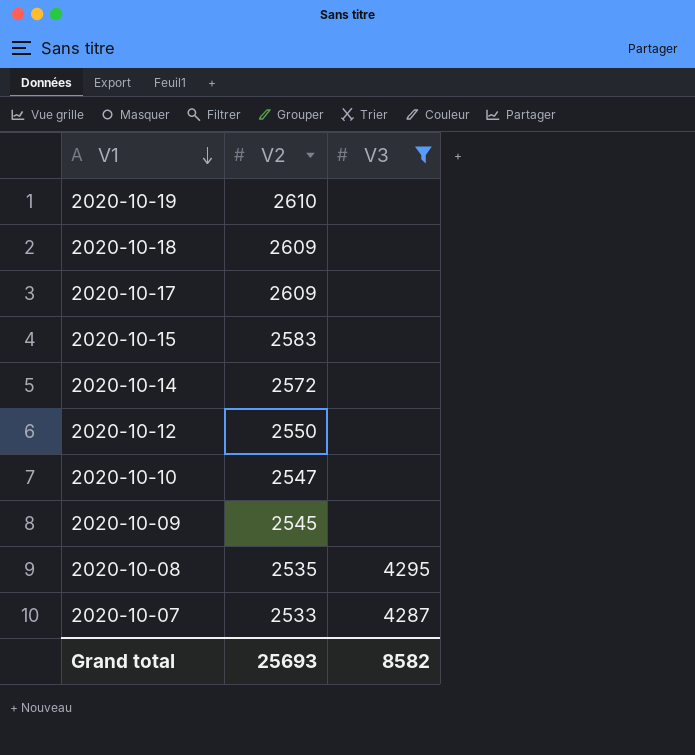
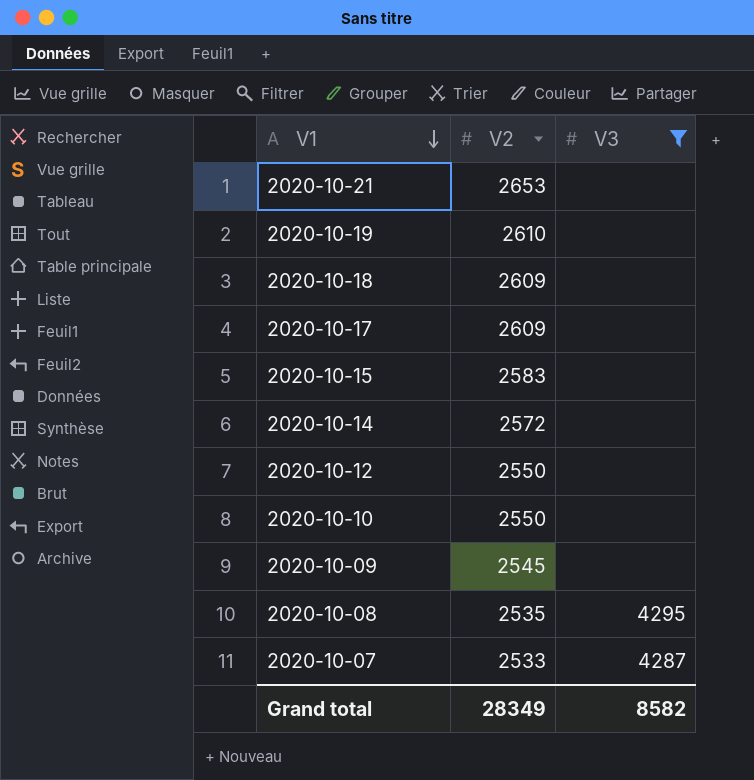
row 2020-10-21: none -> 2653 | none
2020-10-10 | V2: 2547 -> 2550
Grand total | V2: 25693 -> 28349

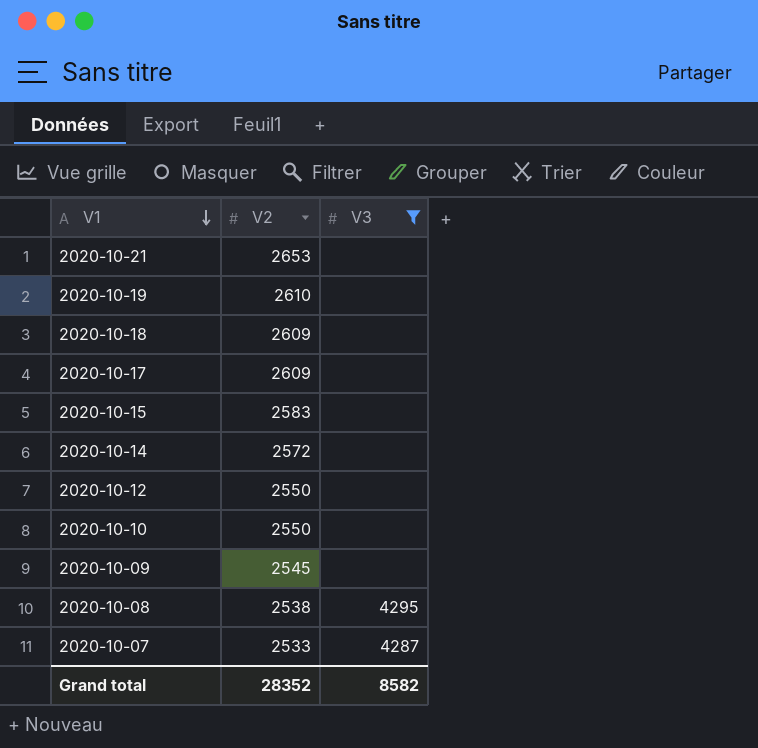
2020-10-08 | V2: 2535 -> 2538
Grand total | V2: 28349 -> 28352

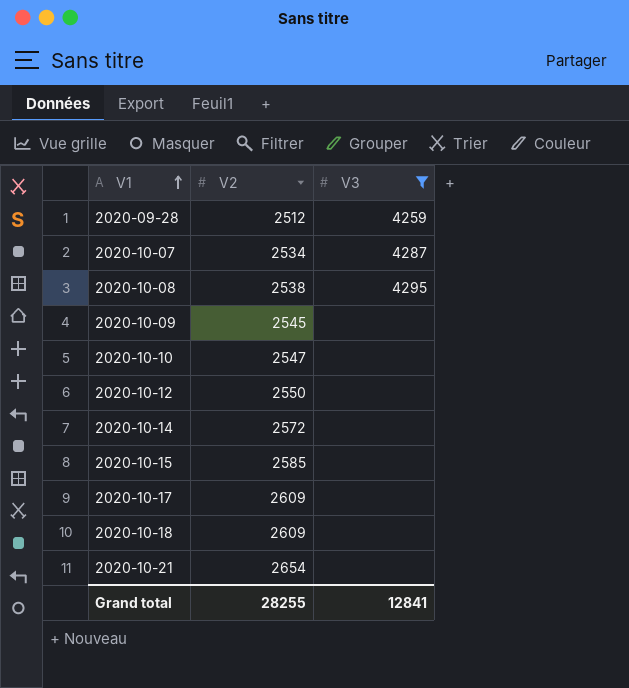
row order: V1 descending -> V1 ascending
row 2020-10-19: 2610 | none -> none
row 2020-09-28: none -> 2512 | 4259
2020-10-07 | V2: 2533 -> 2534
2020-10-10 | V2: 2550 -> 2547
2020-10-15 | V2: 2583 -> 2585
2020-10-21 | V2: 2653 -> 2654
Grand total | V2: 28352 -> 28255
Grand total | V3: 8582 -> 12841

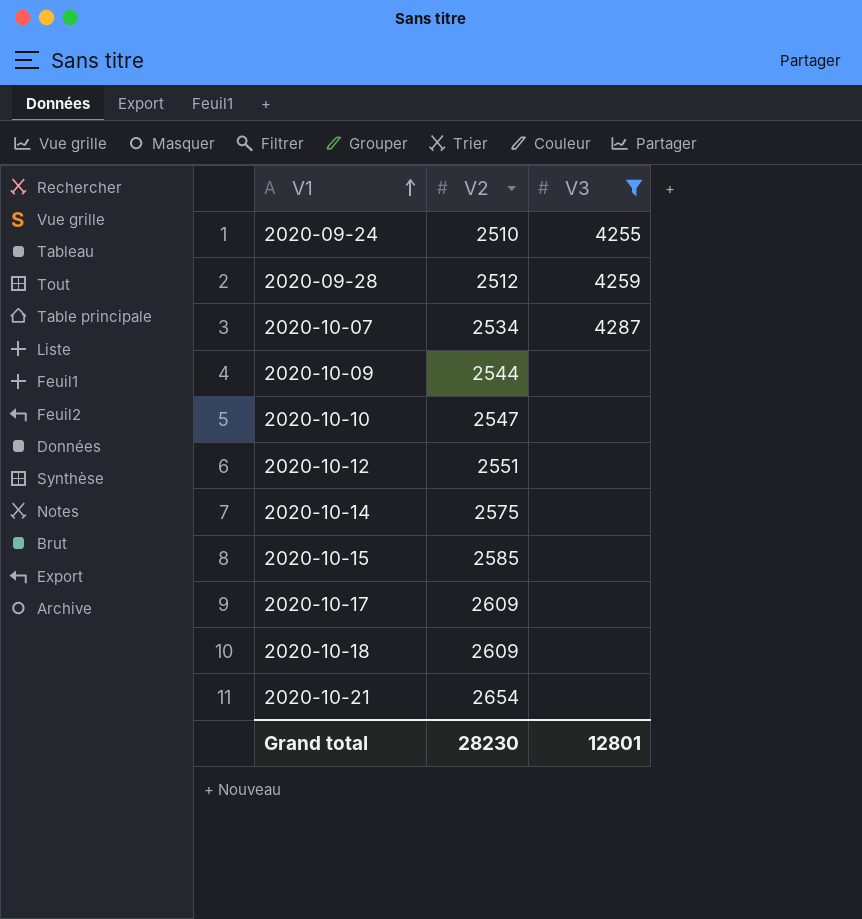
row 2020-10-08: 2538 | 4295 -> none
row 2020-09-24: none -> 2510 | 4255
2020-10-09 | V2: 2545 -> 2544
2020-10-12 | V2: 2550 -> 2551
2020-10-14 | V2: 2572 -> 2575
Grand total | V2: 28255 -> 28230
Grand total | V3: 12841 -> 12801

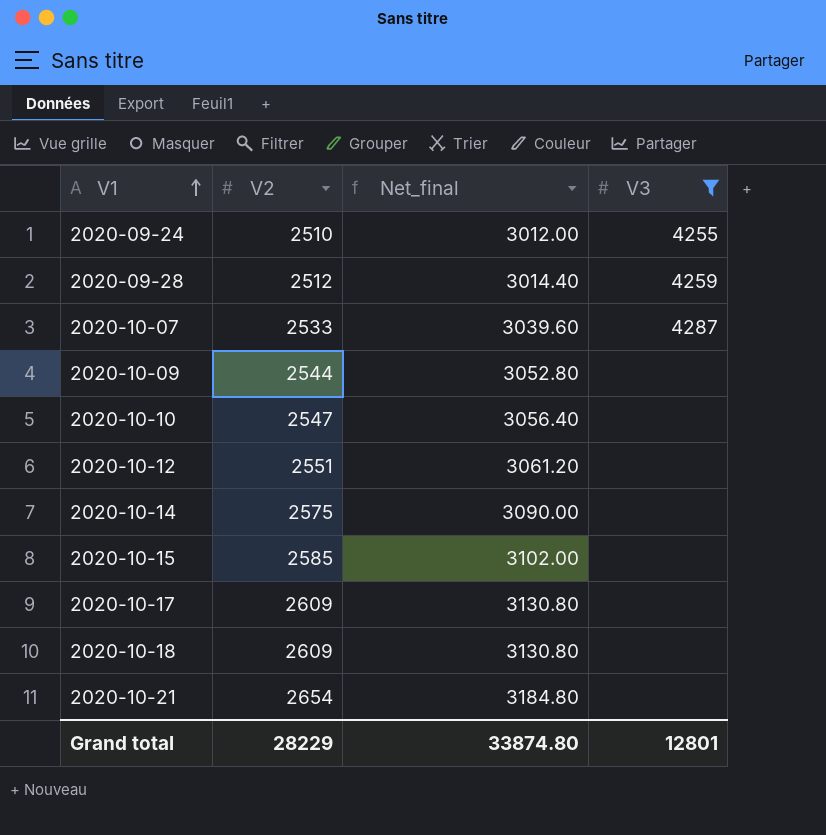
column Net_final | formula: none -> [V2] * 1.2
2020-10-07 | V2: 2534 -> 2533
Grand total | V2: 28230 -> 28229

